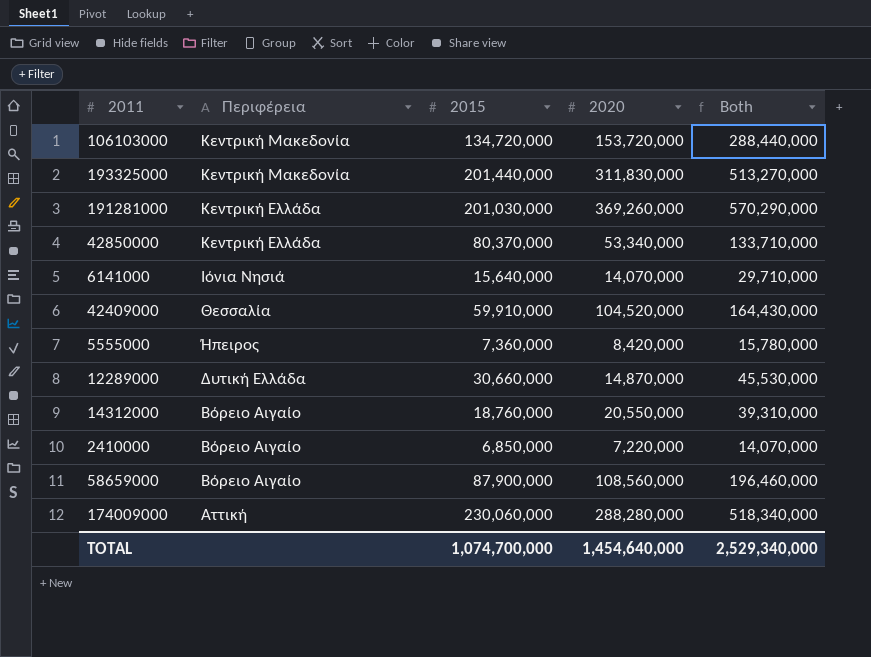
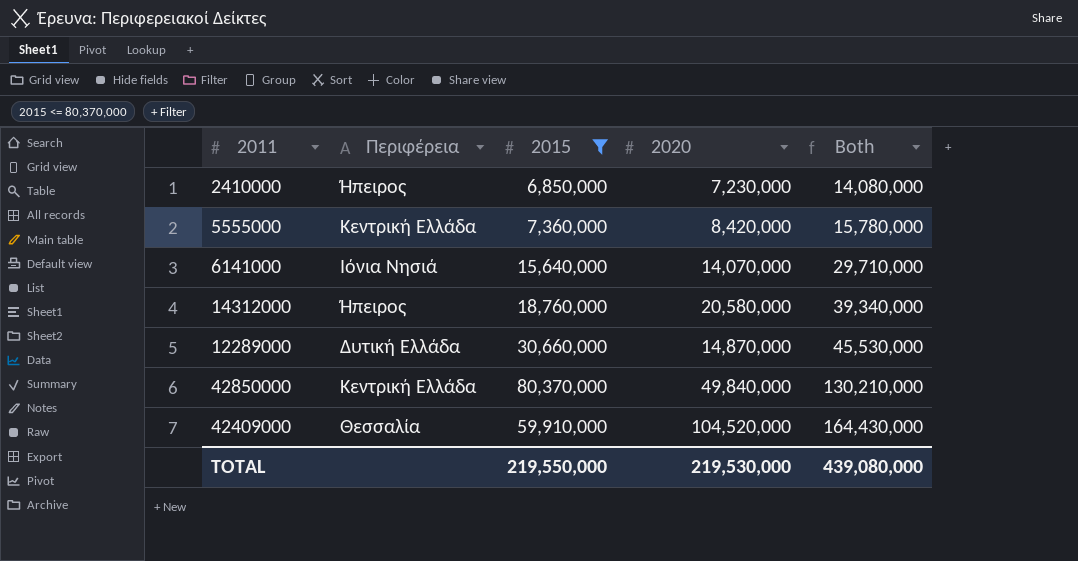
filter: none -> 2015 <= 80,370,000
row order: Περιφέρεια descending -> Both ascending
2410000 | Περιφέρεια: Βόρειο Αιγαίο -> Ήπειρος
2410000 | 2020: 7,220,000 -> 7,230,000
2410000 | Both: 14,070,000 -> 14,080,000
5555000 | Περιφέρεια: Ήπειρος -> Κεντρική Ελλάδα
14312000 | Περιφέρεια: Βόρειο Αιγαίο -> Ήπειρος
14312000 | 2020: 20,550,000 -> 20,580,000
14312000 | Both: 39,310,000 -> 39,340,000
42850000 | 2020: 53,340,000 -> 49,840,000
42850000 | Both: 133,710,000 -> 130,210,000
TOTAL | 2015: 1,074,700,000 -> 219,550,000
TOTAL | 2020: 1,454,640,000 -> 219,530,000
TOTAL | Both: 2,529,340,000 -> 439,080,000

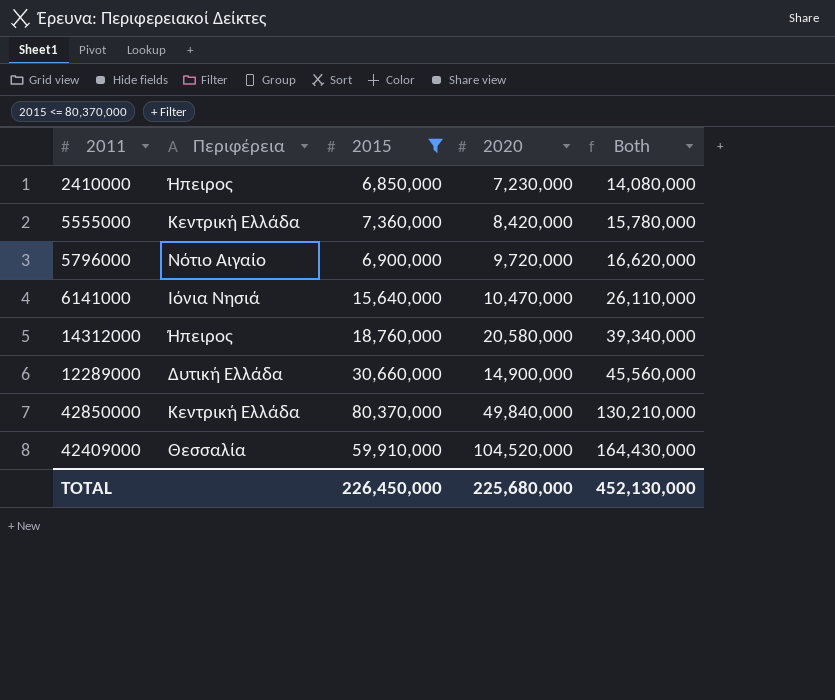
row 5796000: none -> Νότιο Αιγαίο | 6,900,000 | 9,720,000 | 16,620,000
6141000 | 2020: 14,070,000 -> 10,470,000
6141000 | Both: 29,710,000 -> 26,110,000
12289000 | 2020: 14,870,000 -> 14,900,000
12289000 | Both: 45,530,000 -> 45,560,000
TOTAL | 2015: 219,550,000 -> 226,450,000
TOTAL | 2020: 219,530,000 -> 225,680,000
TOTAL | Both: 439,080,000 -> 452,130,000

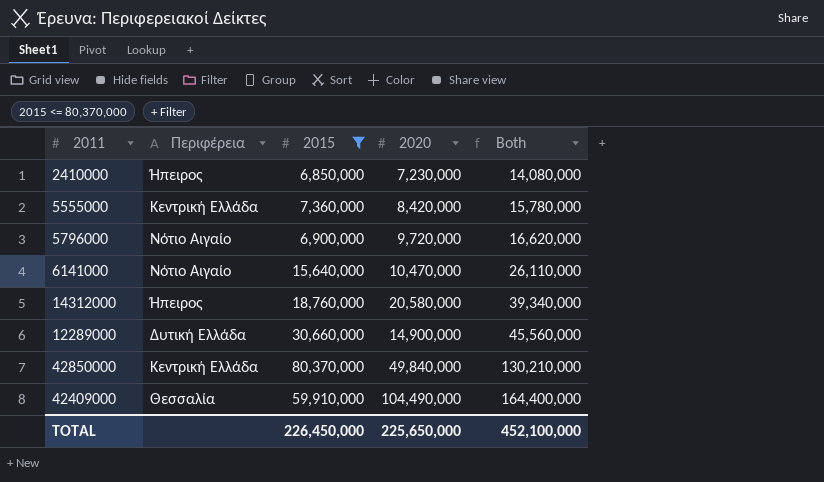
6141000 | Περιφέρεια: Ιόνια Νησιά -> Νότιο Αιγαίο
42409000 | 2020: 104,520,000 -> 104,490,000
42409000 | Both: 164,430,000 -> 164,400,000
TOTAL | 2020: 225,680,000 -> 225,650,000
TOTAL | Both: 452,130,000 -> 452,100,000

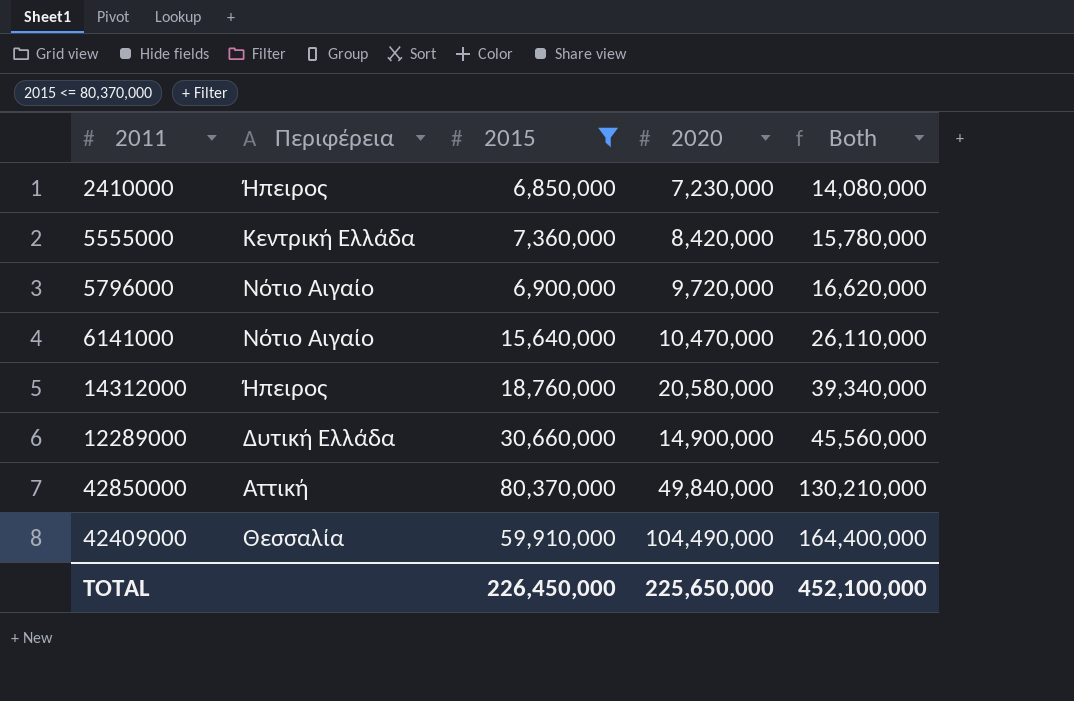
42850000 | Περιφέρεια: Κεντρική Ελλάδα -> Aττική

